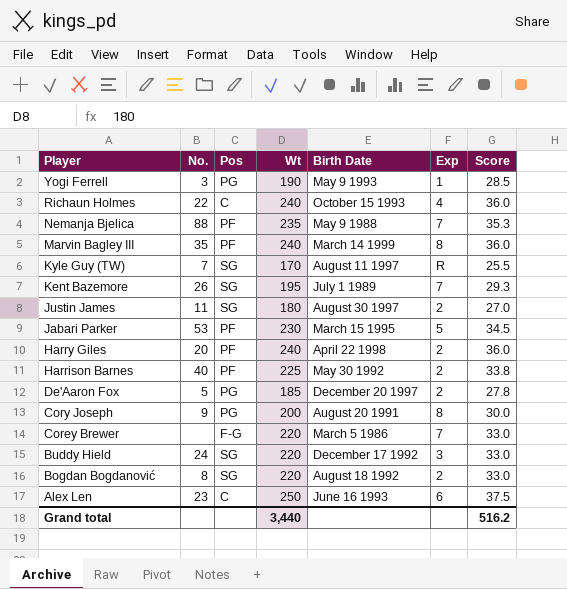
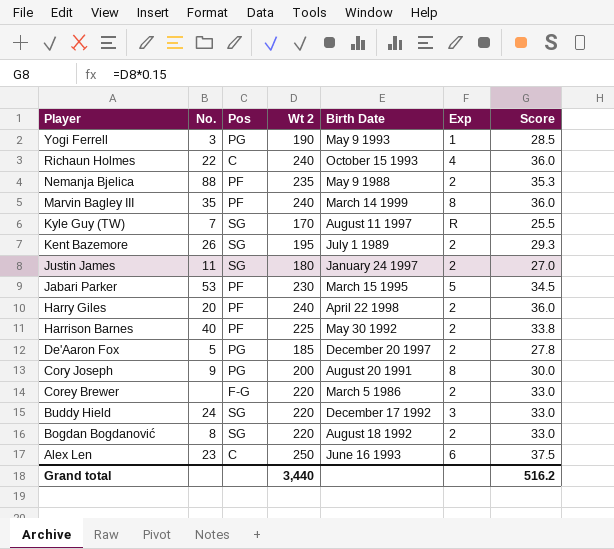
column name: Wt -> Wt 2
Nemanja Bjelica | Exp: 7 -> 2
Kent Bazemore | Exp: 7 -> 2
Justin James | Birth Date: August 30 1997 -> January 24 1997
Corey Brewer | Exp: 7 -> 2

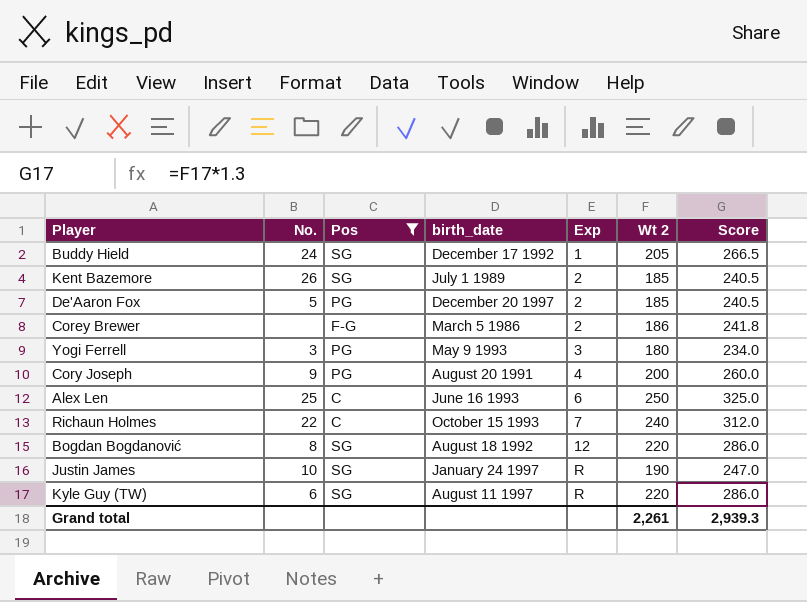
filter: none -> Pos != PF
row order: Player descending -> Exp ascending
column name: Birth Date -> birth_date
column Wt 2 | position: 4 -> 6
column Score | formula: [Wt 2] * 0.15 -> [Wt 2] * 1.3
Buddy Hield | Exp: 3 -> 1
Buddy Hield | Wt 2: 220 -> 205
Kent Bazemore | Wt 2: 195 -> 185
Corey Brewer | Wt 2: 220 -> 186
Yogi Ferrell | Exp: 1 -> 3
Yogi Ferrell | Wt 2: 190 -> 180
Cory Joseph | Exp: 8 -> 4
Alex Len | No.: 23 -> 25
Richaun Holmes | Exp: 4 -> 7
Bogdan Bogdanović | Exp: 2 -> 12
Justin James | No.: 11 -> 10
Justin James | Exp: 2 -> R
Justin James | Wt 2: 180 -> 190
Kyle Guy (TW) | No.: 7 -> 6
Kyle Guy (TW) | Wt 2: 170 -> 220
Grand total | Wt 2: 3,440 -> 2,261
Grand total | Score: 516.2 -> 2,939.3

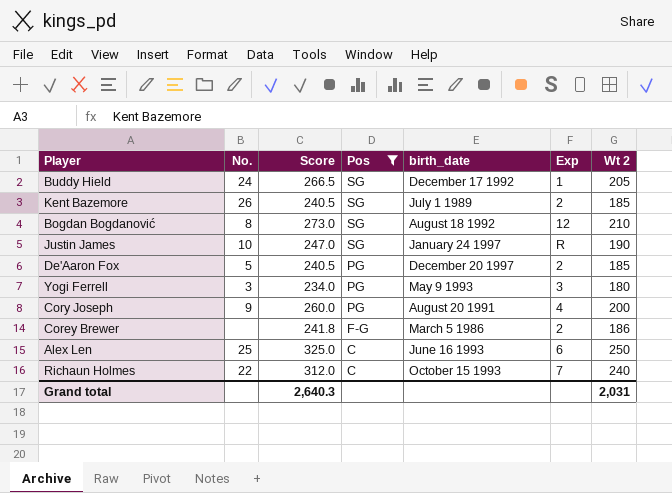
row order: Exp ascending -> Pos descending
column Score | position: 7 -> 3
row Kyle Guy (TW): 6 | SG | August 11 1997 | R | 220 | 286.0 -> none
Bogdan Bogdanović | Score: 286.0 -> 273.0
Bogdan Bogdanović | Wt 2: 220 -> 210
Grand total | Score: 2,939.3 -> 2,640.3
Grand total | Wt 2: 2,261 -> 2,031

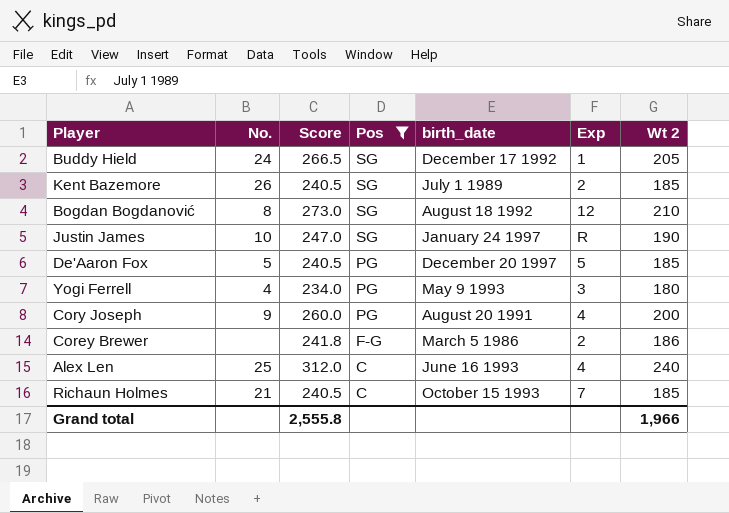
De'Aaron Fox | Exp: 2 -> 5
Yogi Ferrell | No.: 3 -> 4
Alex Len | Score: 325.0 -> 312.0
Alex Len | Exp: 6 -> 4
Alex Len | Wt 2: 250 -> 240
Richaun Holmes | No.: 22 -> 21
Richaun Holmes | Score: 312.0 -> 240.5
Richaun Holmes | Wt 2: 240 -> 185
Grand total | Score: 2,640.3 -> 2,555.8
Grand total | Wt 2: 2,031 -> 1,966

